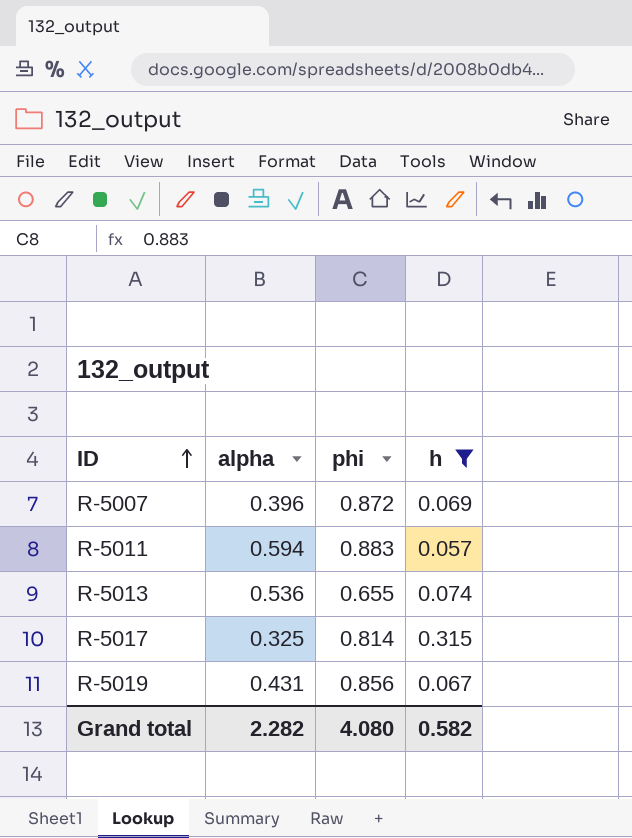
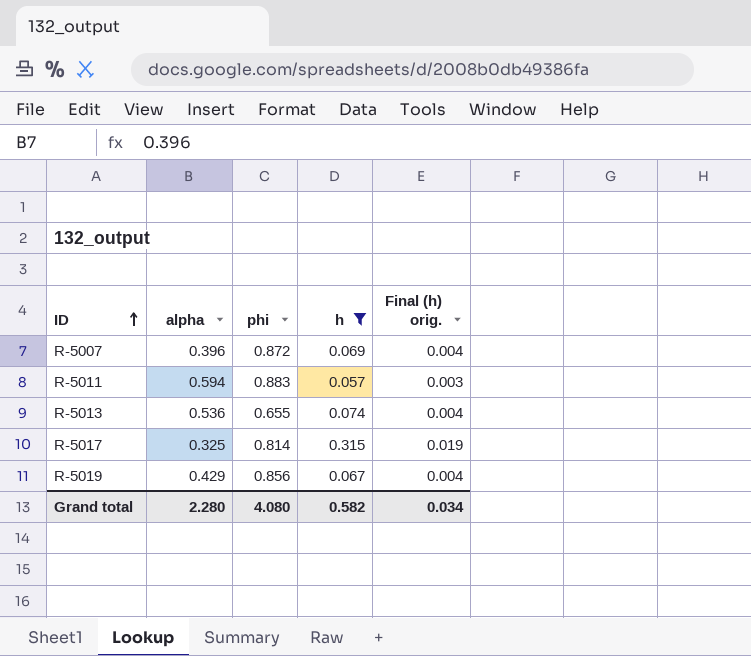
column Final (h) orig. | formula: none -> [h] * 0.06
R-5019 | alpha: 0.431 -> 0.429
Grand total | alpha: 2.282 -> 2.280

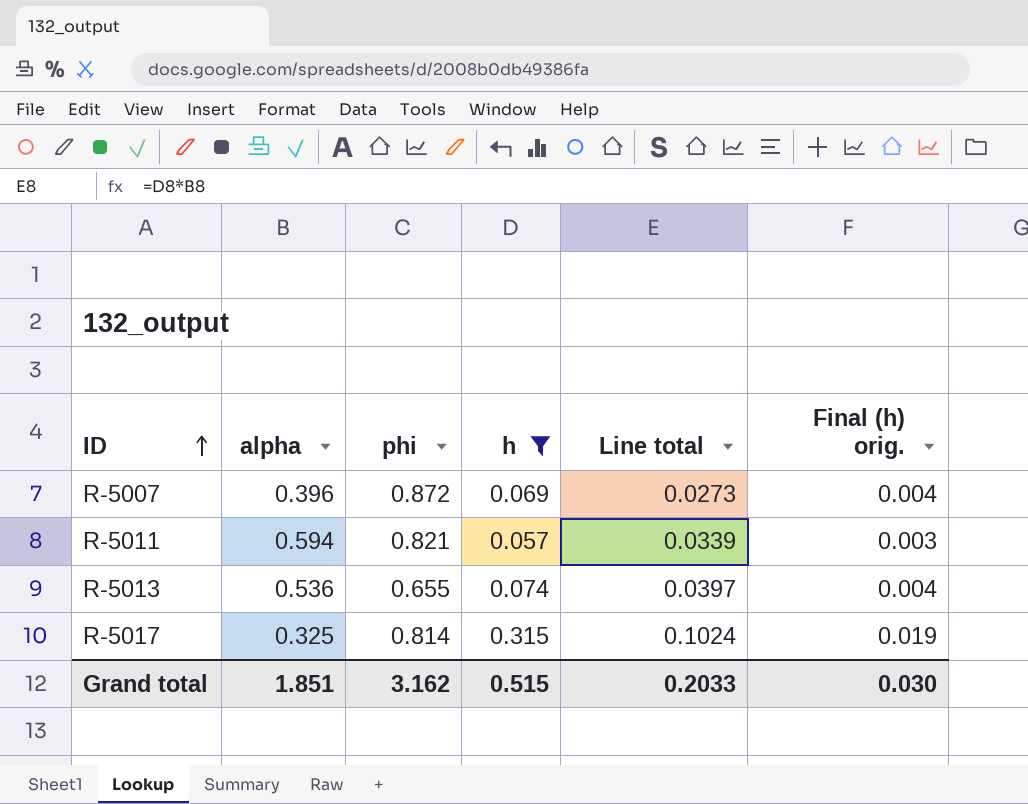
column Line total | formula: none -> [alpha] * [h]
row R-5019: 0.429 | 0.856 | 0.067 | 0.004 -> none
R-5011 | phi: 0.883 -> 0.821
Grand total | alpha: 2.280 -> 1.851
Grand total | phi: 4.080 -> 3.162
Grand total | h: 0.582 -> 0.515
Grand total | Final (h) orig.: 0.034 -> 0.030

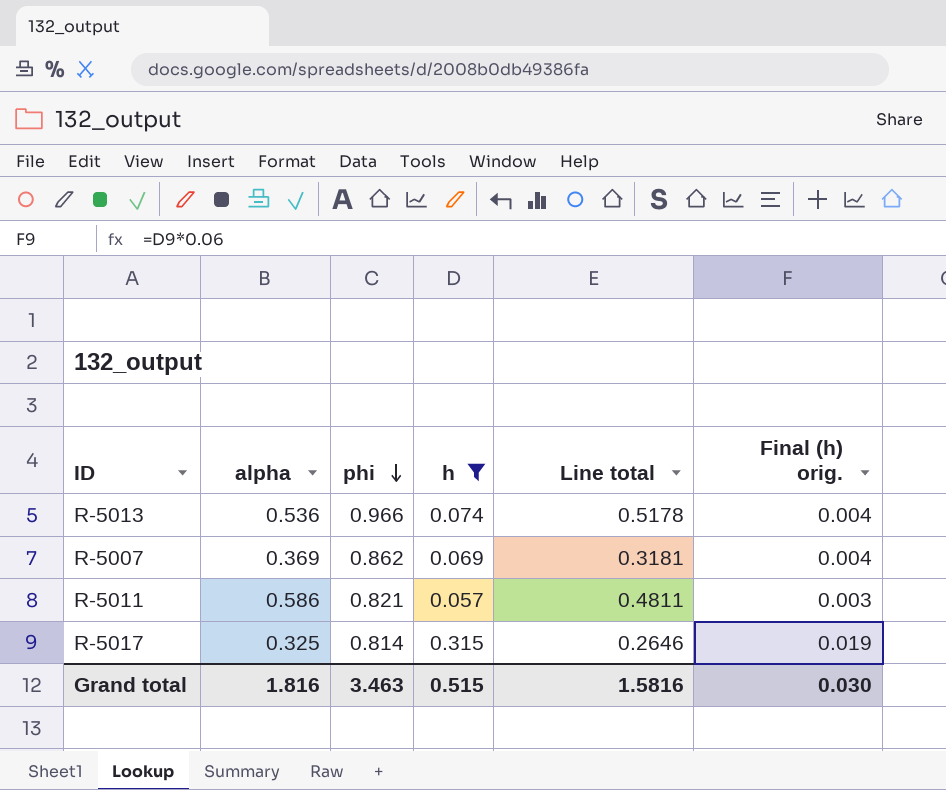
row order: ID ascending -> phi descending
column Line total | formula: [alpha] * [h] -> [alpha] * [phi]
R-5013 | phi: 0.655 -> 0.966
R-5007 | alpha: 0.396 -> 0.369
R-5007 | phi: 0.872 -> 0.862
R-5011 | alpha: 0.594 -> 0.586
Grand total | alpha: 1.851 -> 1.816
Grand total | phi: 3.162 -> 3.463
Grand total | Line total: 0.2033 -> 1.5816

